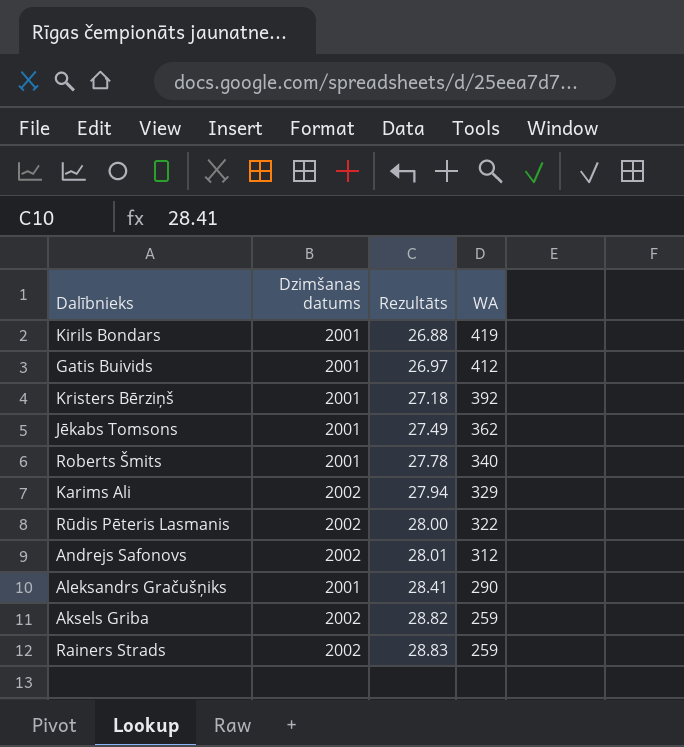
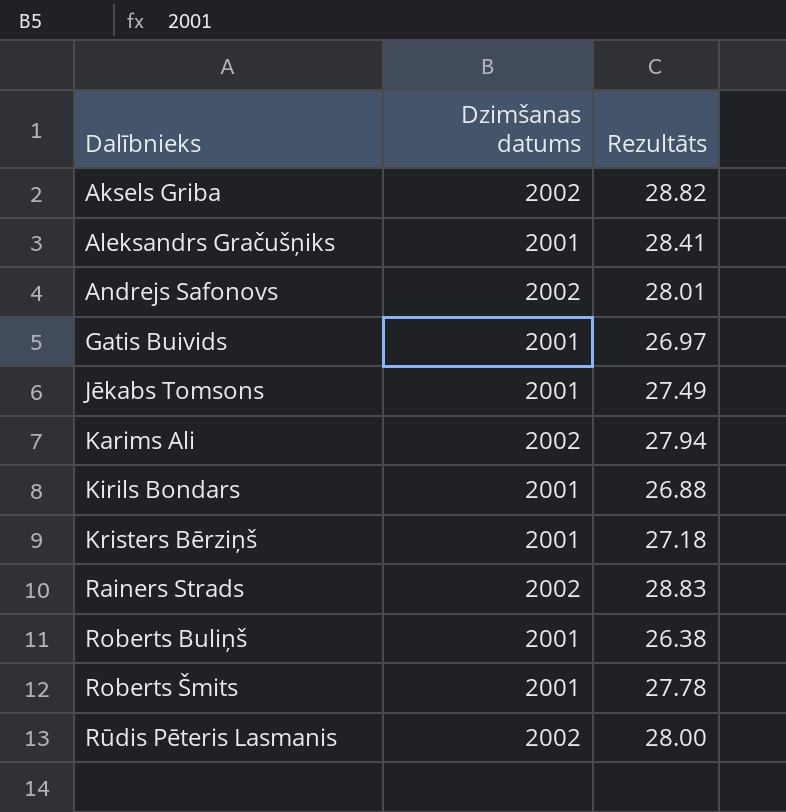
row order: Rezultāts ascending -> Dalībnieks ascending
column WA | position: 4 -> none
row Roberts Buliņš: none -> 2001 | 26.38

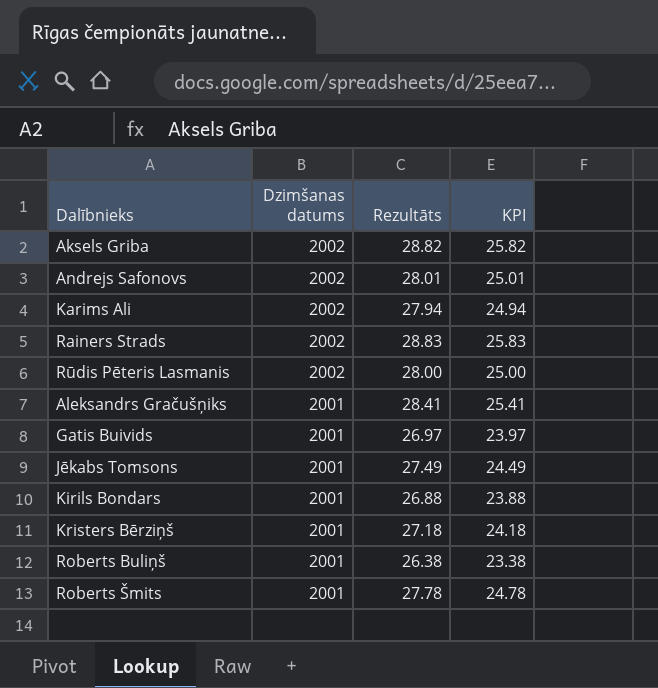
row order: Dalībnieks ascending -> Dzimšanas datums descending
column KPI | formula: none -> [Rezultāts] - 3

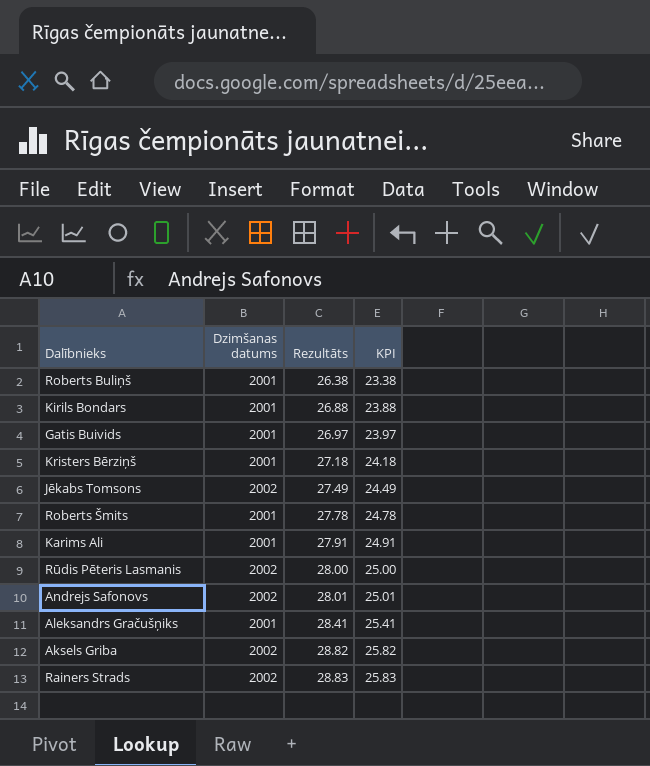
row order: Dzimšanas datums descending -> Rezultāts ascending
Jēkabs Tomsons | Dzimšanas datums: 2001 -> 2002
Karims Ali | Dzimšanas datums: 2002 -> 2001
Karims Ali | Rezultāts: 27.94 -> 27.91
Karims Ali | KPI: 24.94 -> 24.91

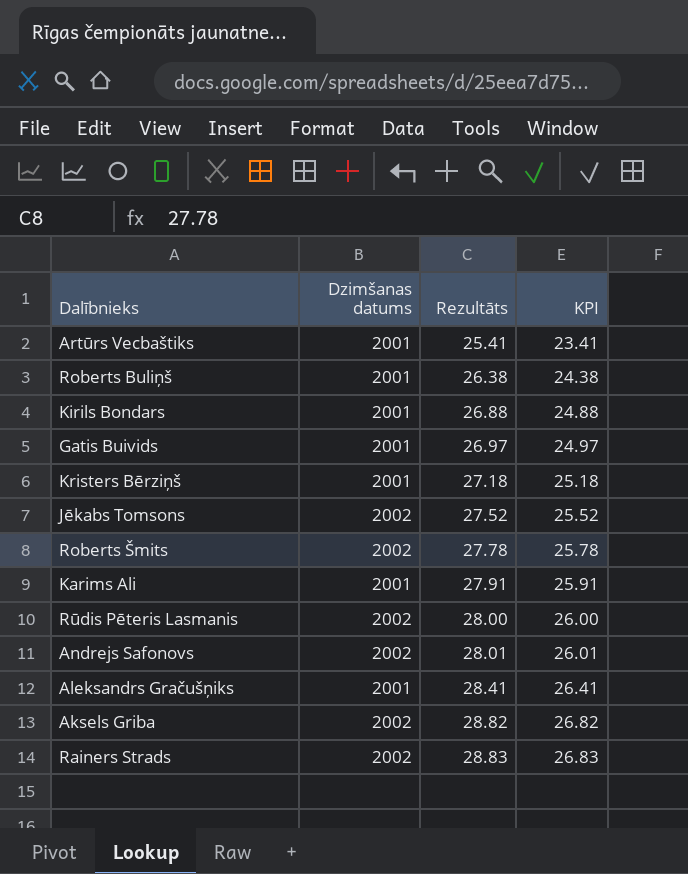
column KPI | formula: [Rezultāts] - 3 -> [Rezultāts] - 2
row Artūrs Vecbaštiks: none -> 2001 | 25.41 | 23.41
Jēkabs Tomsons | Rezultāts: 27.49 -> 27.52
Roberts Šmits | Dzimšanas datums: 2001 -> 2002

